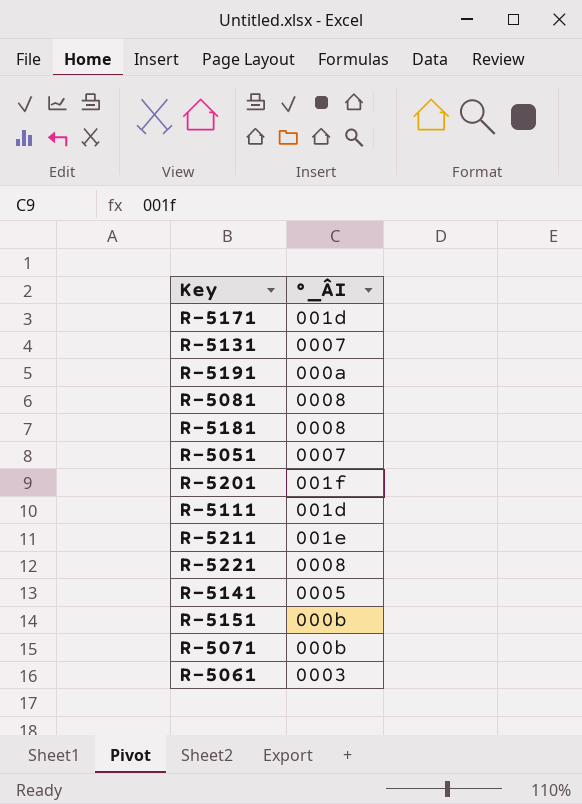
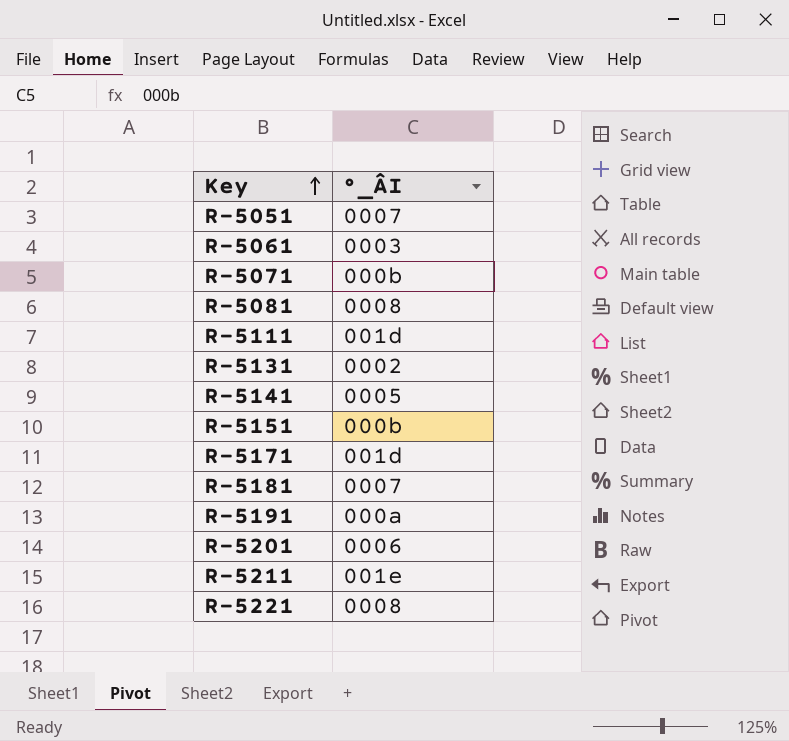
row order: none -> Key ascending
R-5131 | °_ÂI: 0007 -> 0002
R-5181 | °_ÂI: 0008 -> 0007
R-5201 | °_ÂI: 001f -> 0006

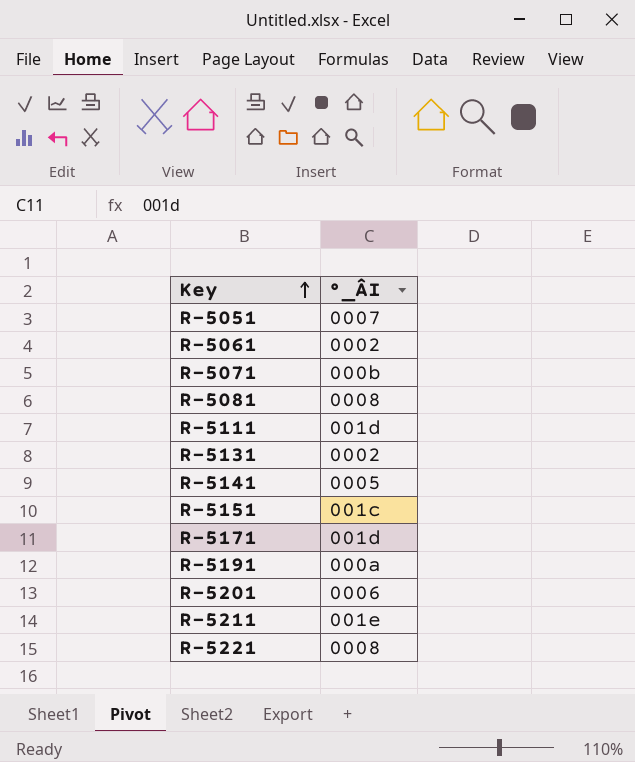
row R-5181: 0007 -> none
R-5061 | °_ÂI: 0003 -> 0002
R-5151 | °_ÂI: 000b -> 001c

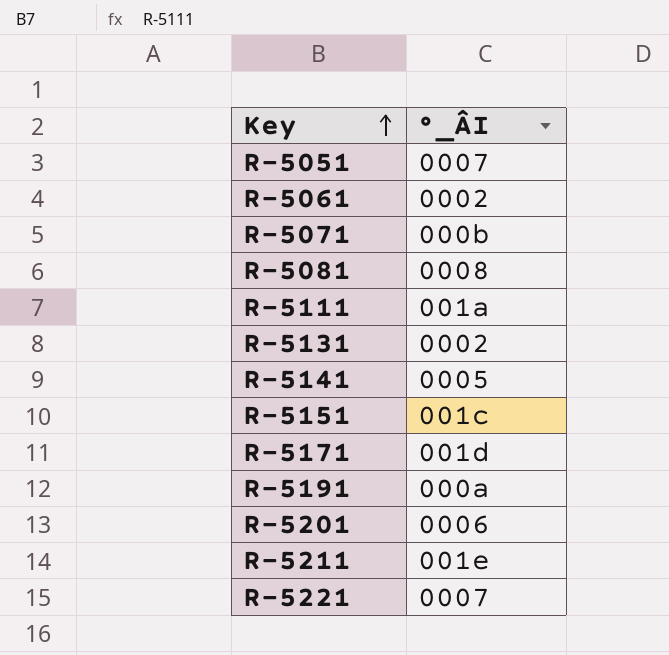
R-5111 | °_ÂI: 001d -> 001a
R-5221 | °_ÂI: 0008 -> 0007

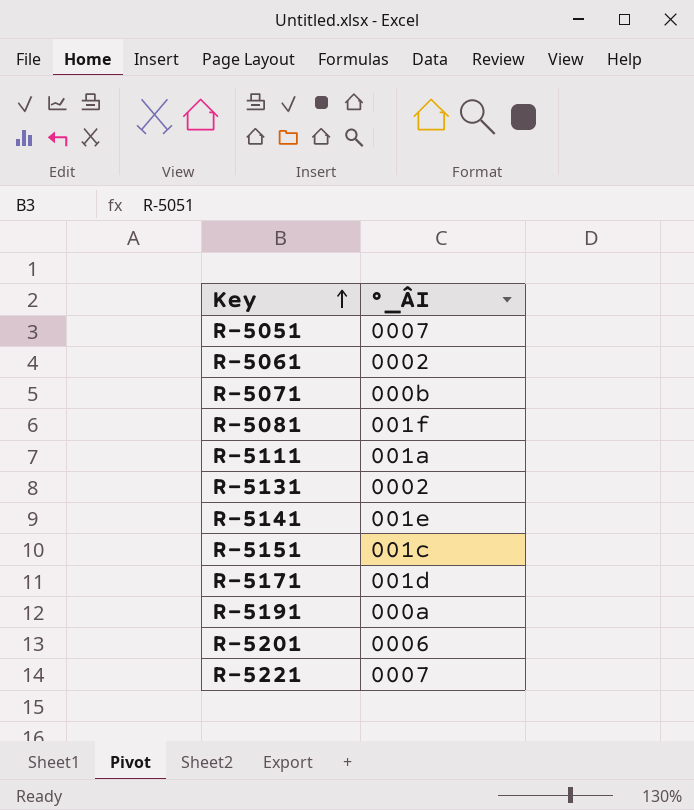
row R-5211: 001e -> none
R-5081 | °_ÂI: 0008 -> 001f
R-5141 | °_ÂI: 0005 -> 001e

